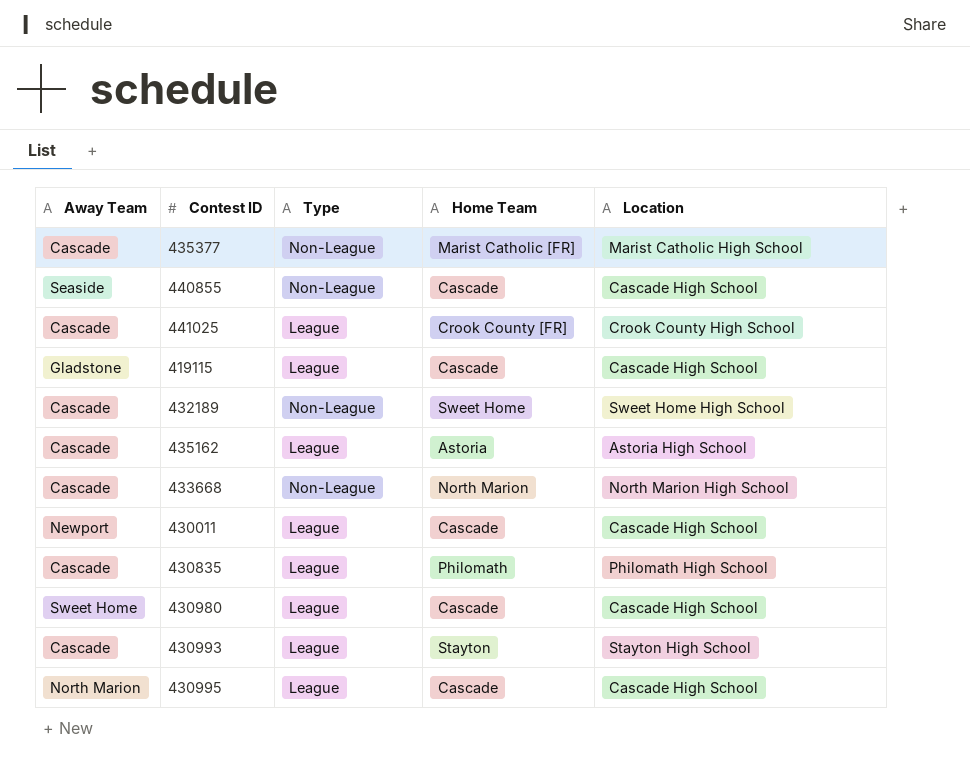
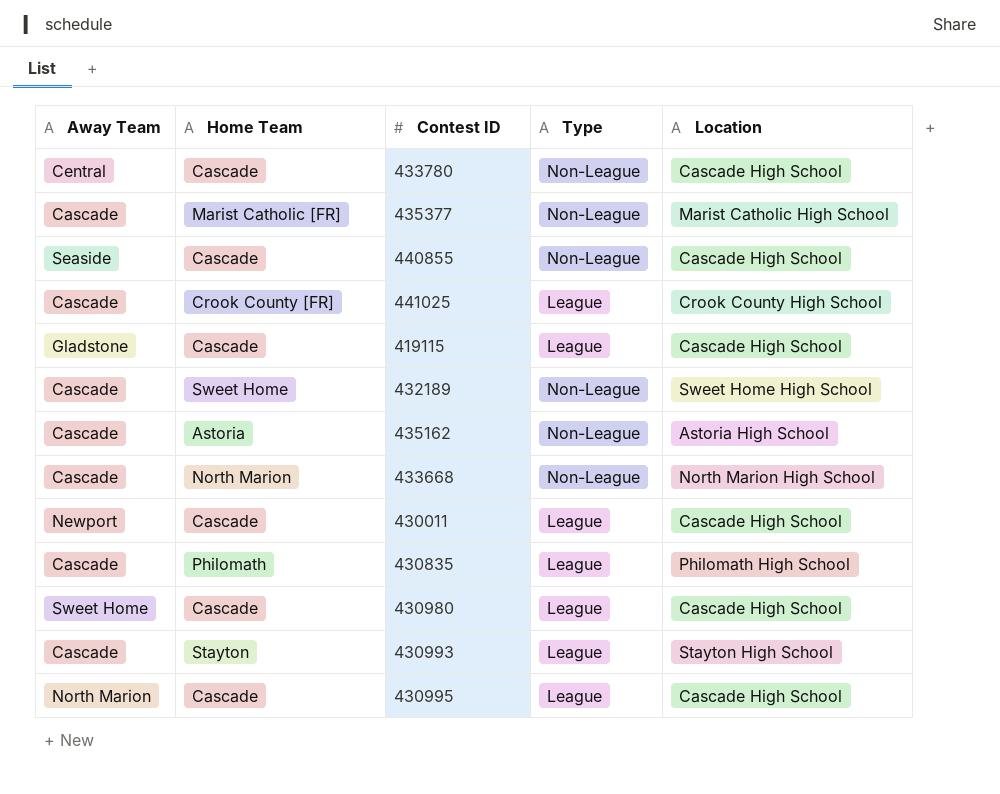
column Home Team | position: 4 -> 2
row 433780: none -> Central | Cascade | Non-League | Cascade High School
435162 | Type: League -> Non-League

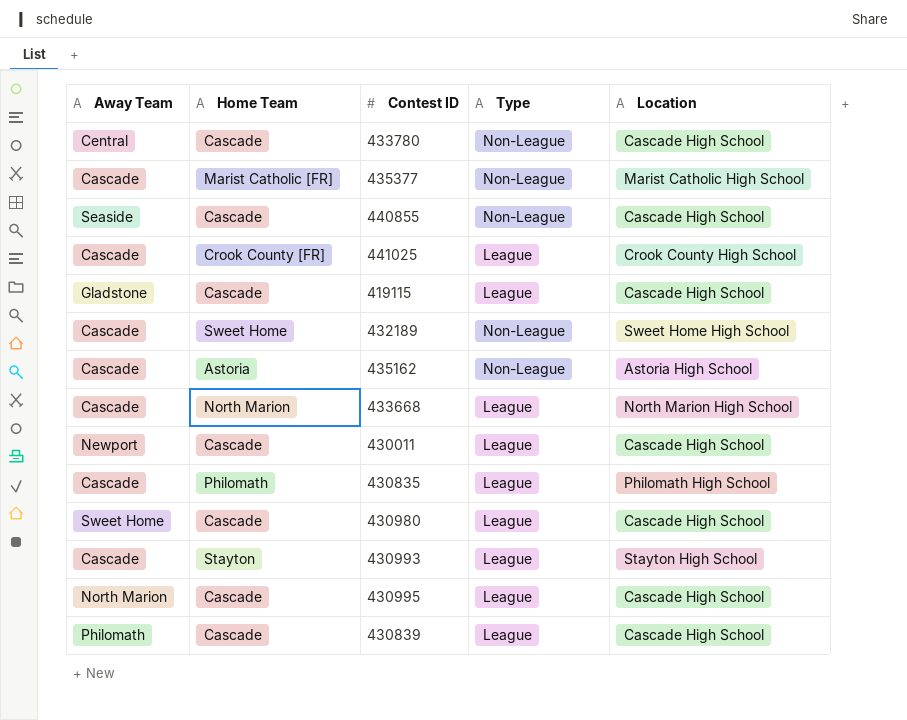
433668 | Type: Non-League -> League
row 430839: none -> Philomath | Cascade | League | Cascade High School

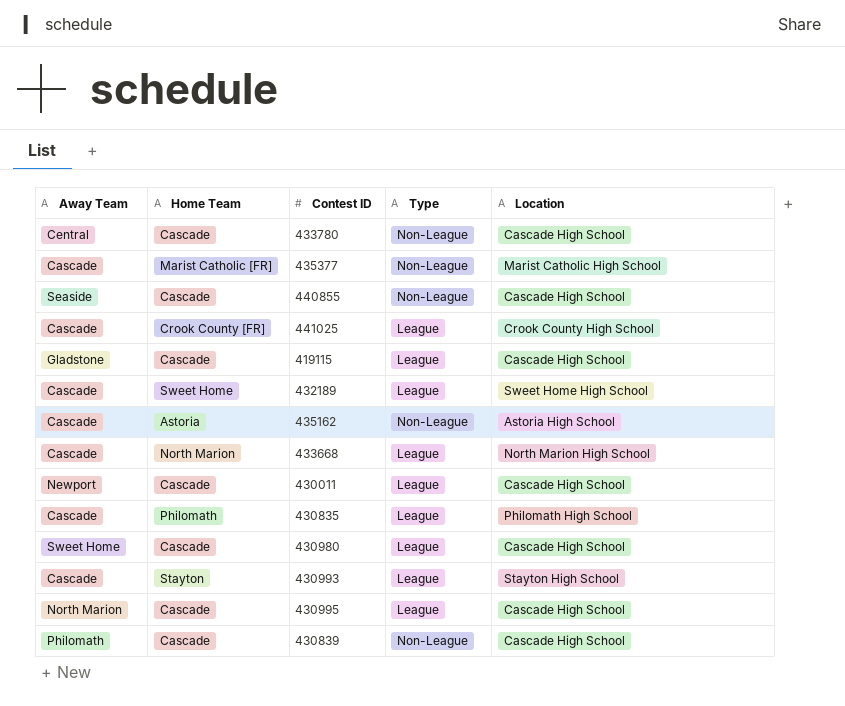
432189 | Type: Non-League -> League
430839 | Type: League -> Non-League

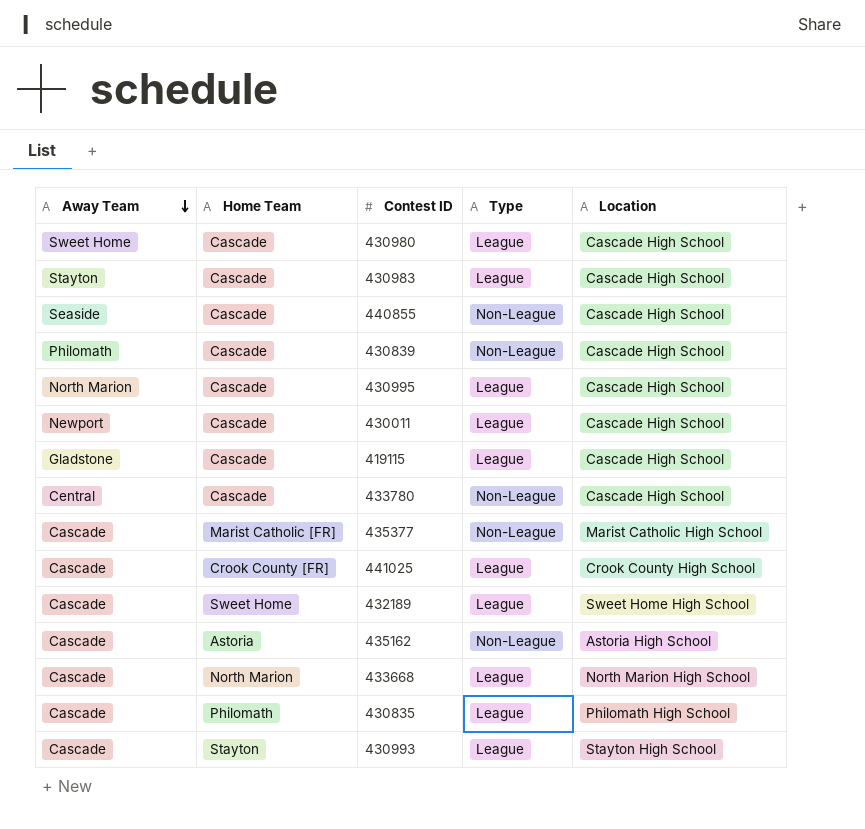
row order: none -> Away Team descending
row 430983: none -> Stayton | Cascade | League | Cascade High School

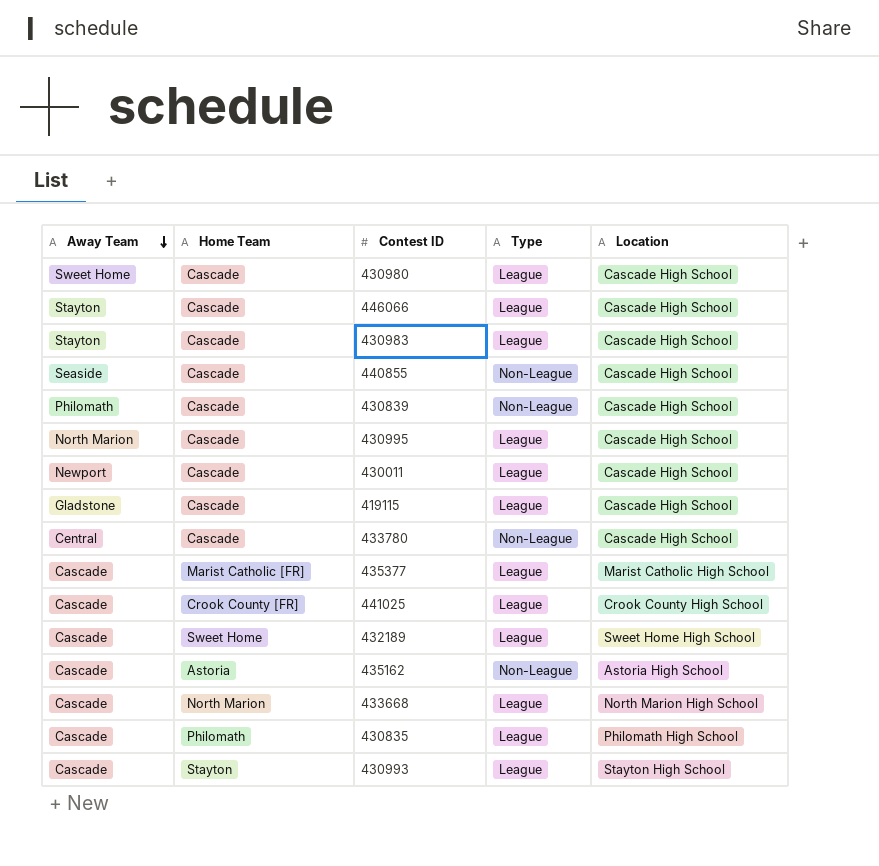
row 446066: none -> Stayton | Cascade | League | Cascade High School
435377 | Type: Non-League -> League

